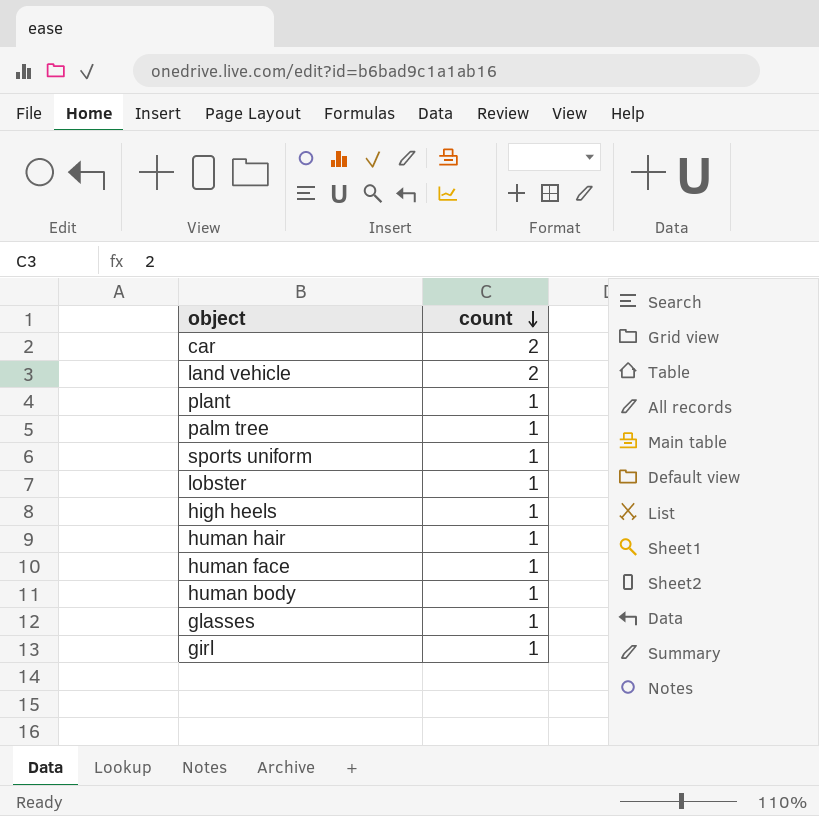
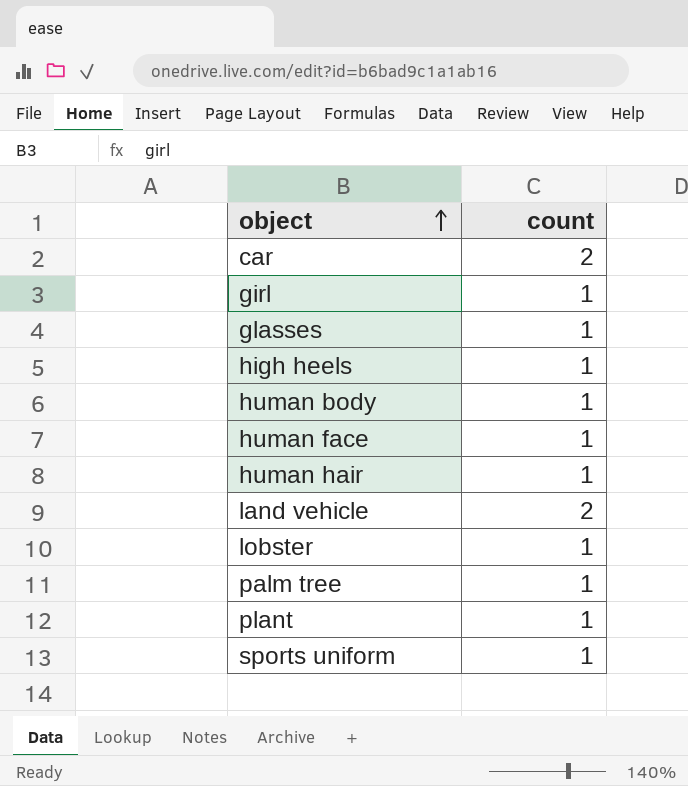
row order: count descending -> object ascending

